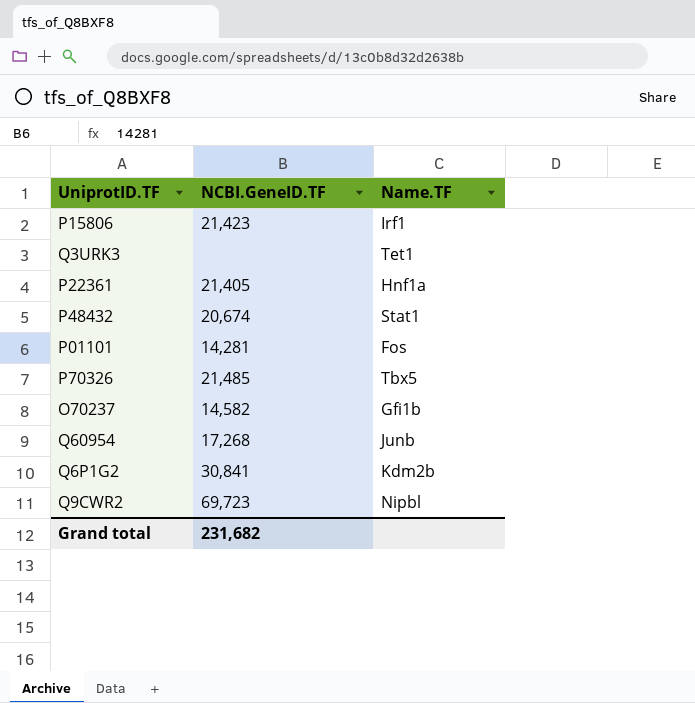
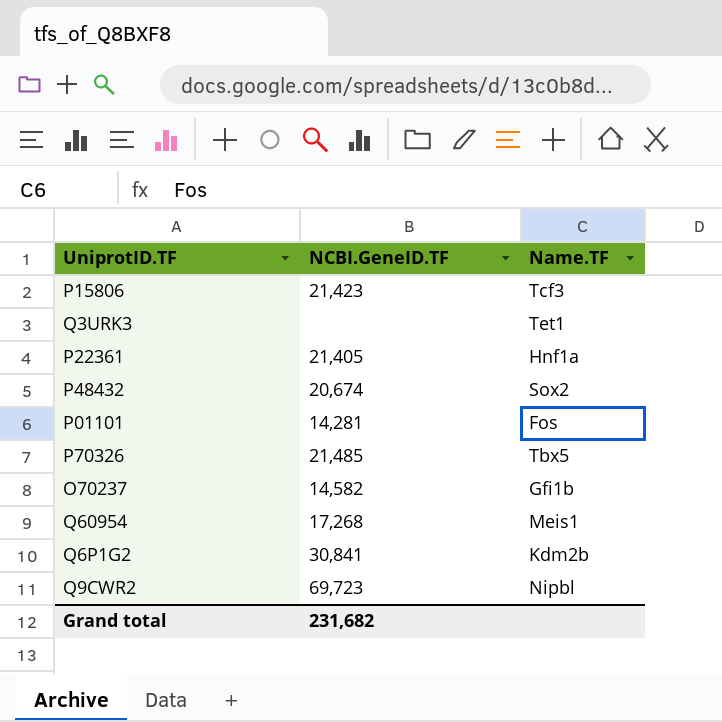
P15806 | Name.TF: Irf1 -> Tcf3
P48432 | Name.TF: Stat1 -> Sox2
Q60954 | Name.TF: Junb -> Meis1

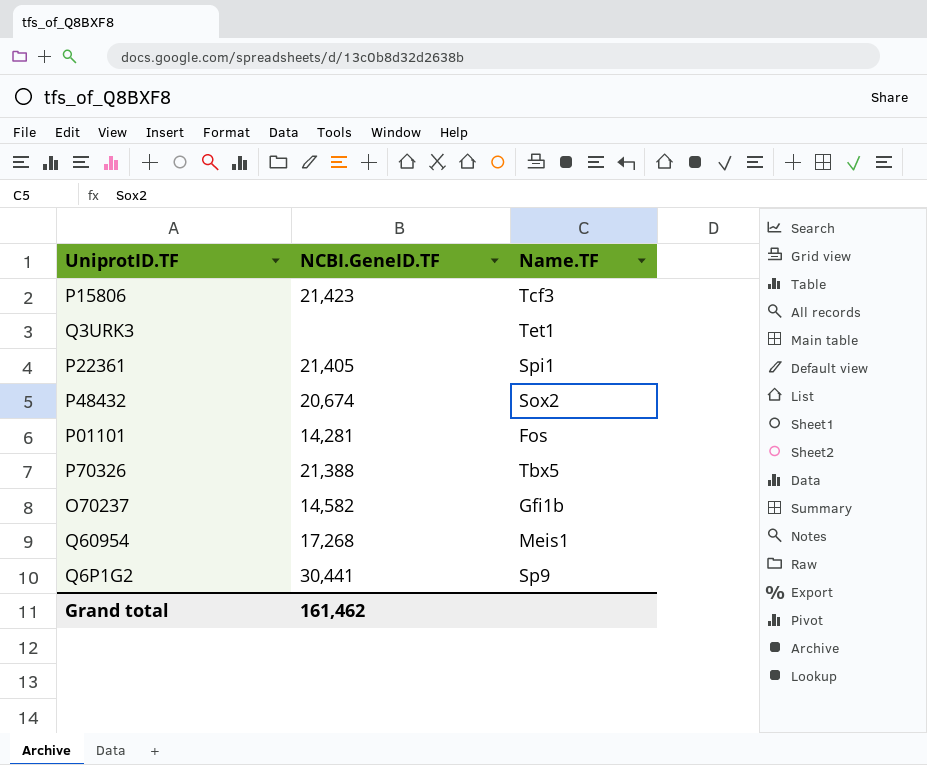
row Q9CWR2: 69,723 | Nipbl -> none
P22361 | Name.TF: Hnf1a -> Spi1
P70326 | NCBI.GeneID.TF: 21,485 -> 21,388
Q6P1G2 | NCBI.GeneID.TF: 30,841 -> 30,441
Q6P1G2 | Name.TF: Kdm2b -> Sp9
Grand total | NCBI.GeneID.TF: 231,682 -> 161,462

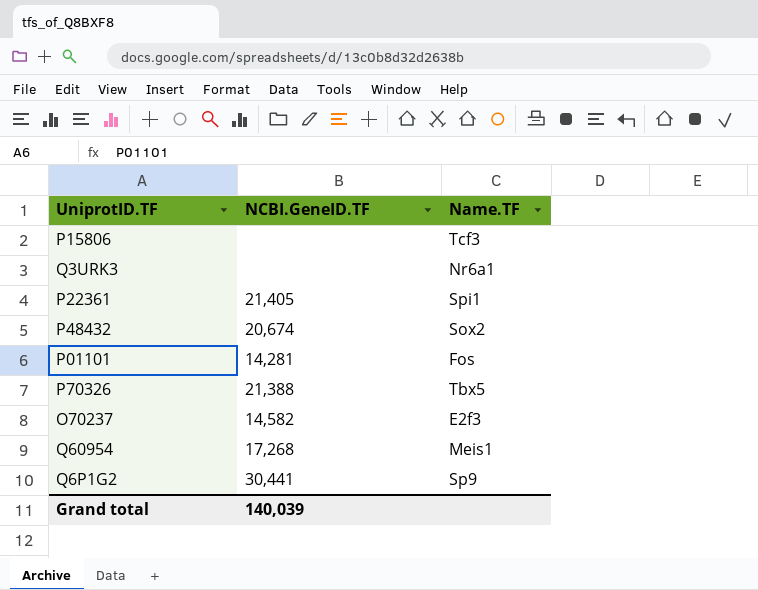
P15806 | NCBI.GeneID.TF: 21,423 -> none
Q3URK3 | Name.TF: Tet1 -> Nr6a1
O70237 | Name.TF: Gfi1b -> E2f3
Grand total | NCBI.GeneID.TF: 161,462 -> 140,039

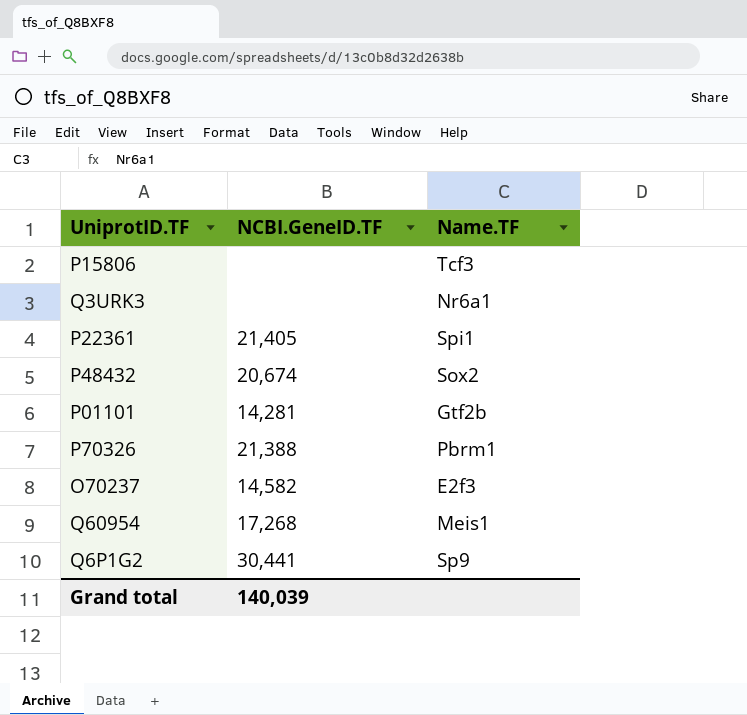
P01101 | Name.TF: Fos -> Gtf2b
P70326 | Name.TF: Tbx5 -> Pbrm1

